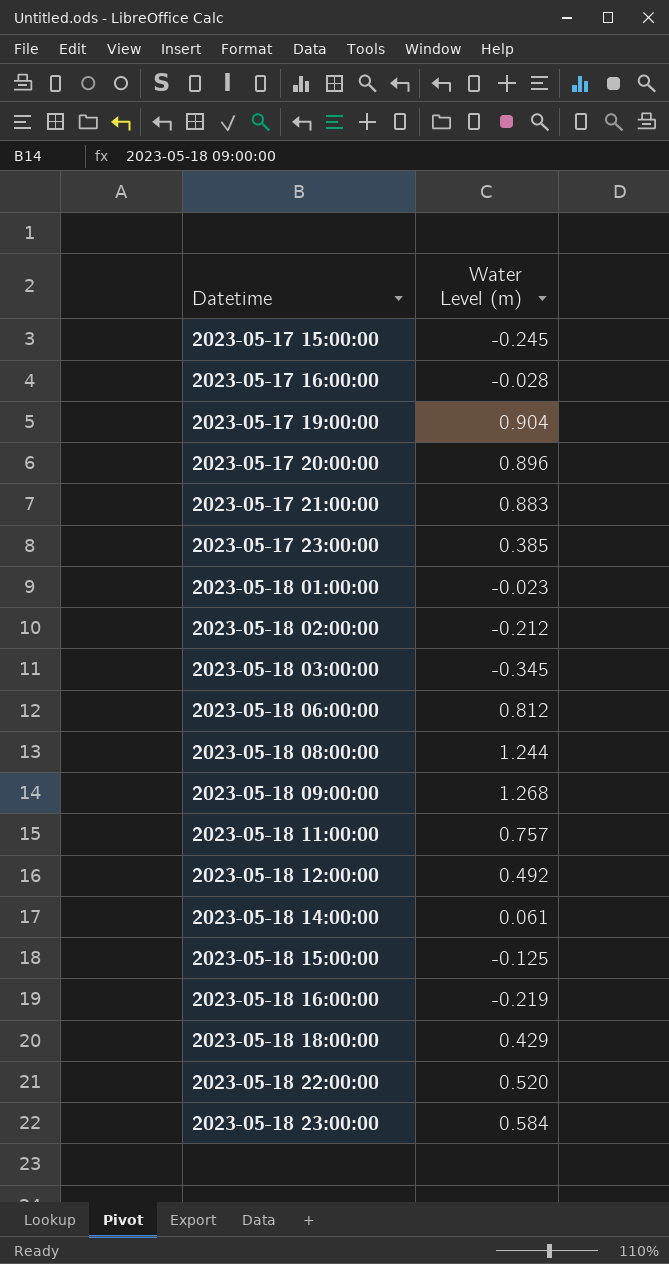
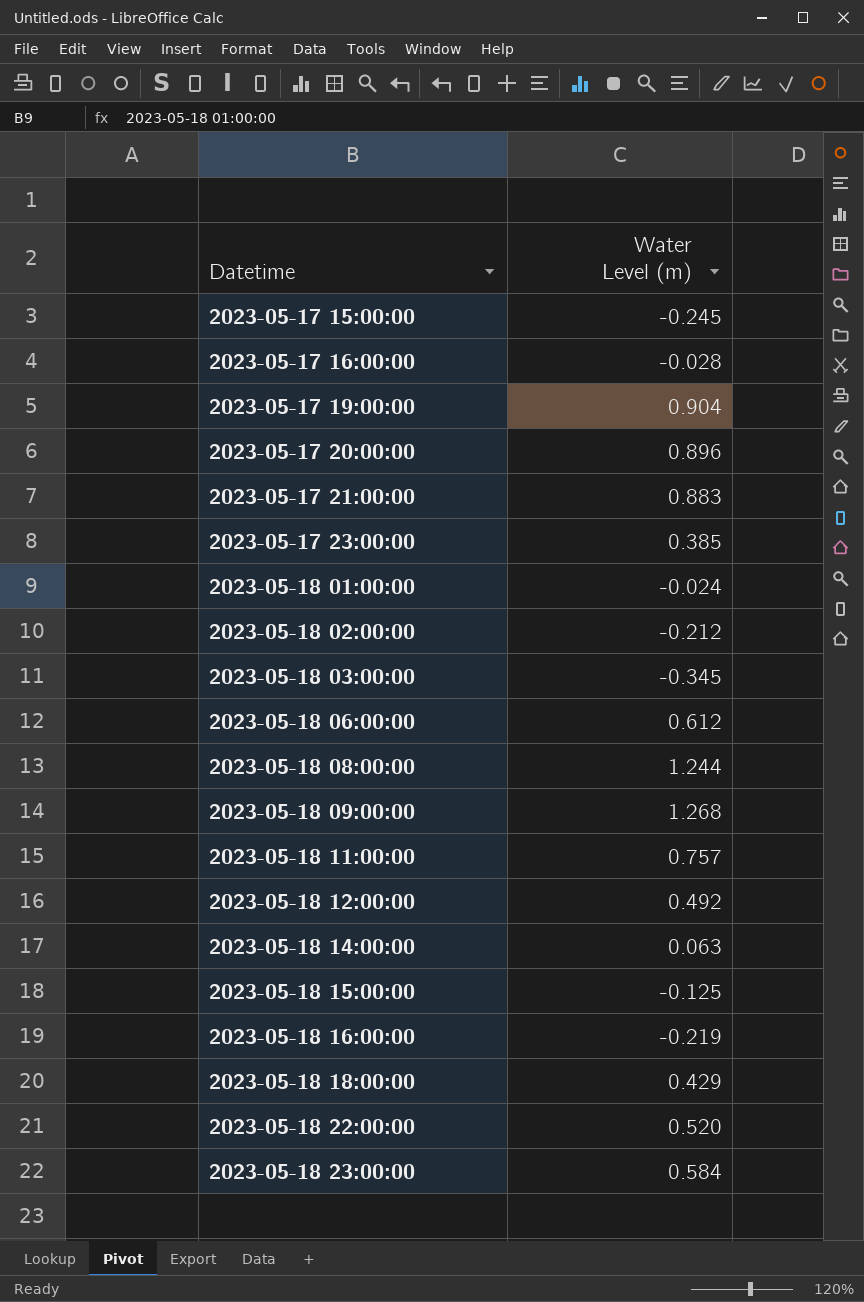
2023-05-18 01:00:00 | Water Level (m): -0.023 -> -0.024
2023-05-18 06:00:00 | Water Level (m): 0.812 -> 0.612
2023-05-18 14:00:00 | Water Level (m): 0.061 -> 0.063

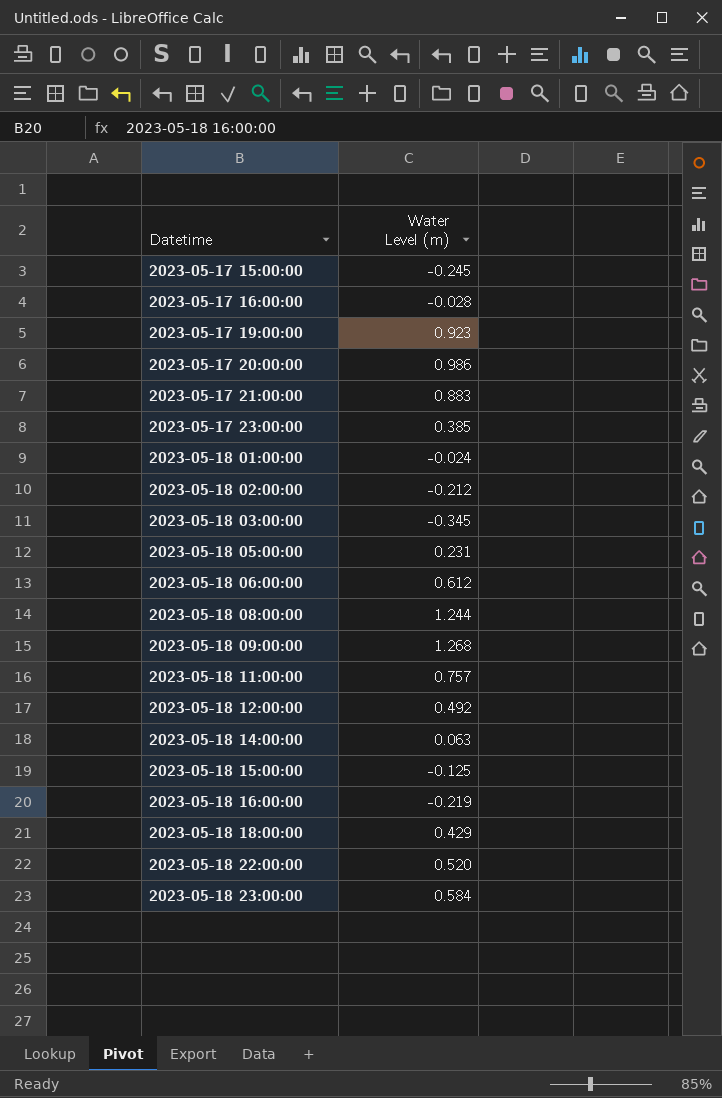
2023-05-17 19:00:00 | Water Level (m): 0.904 -> 0.923
2023-05-17 20:00:00 | Water Level (m): 0.896 -> 0.986
row 2023-05-18 05:00:00: none -> 0.231

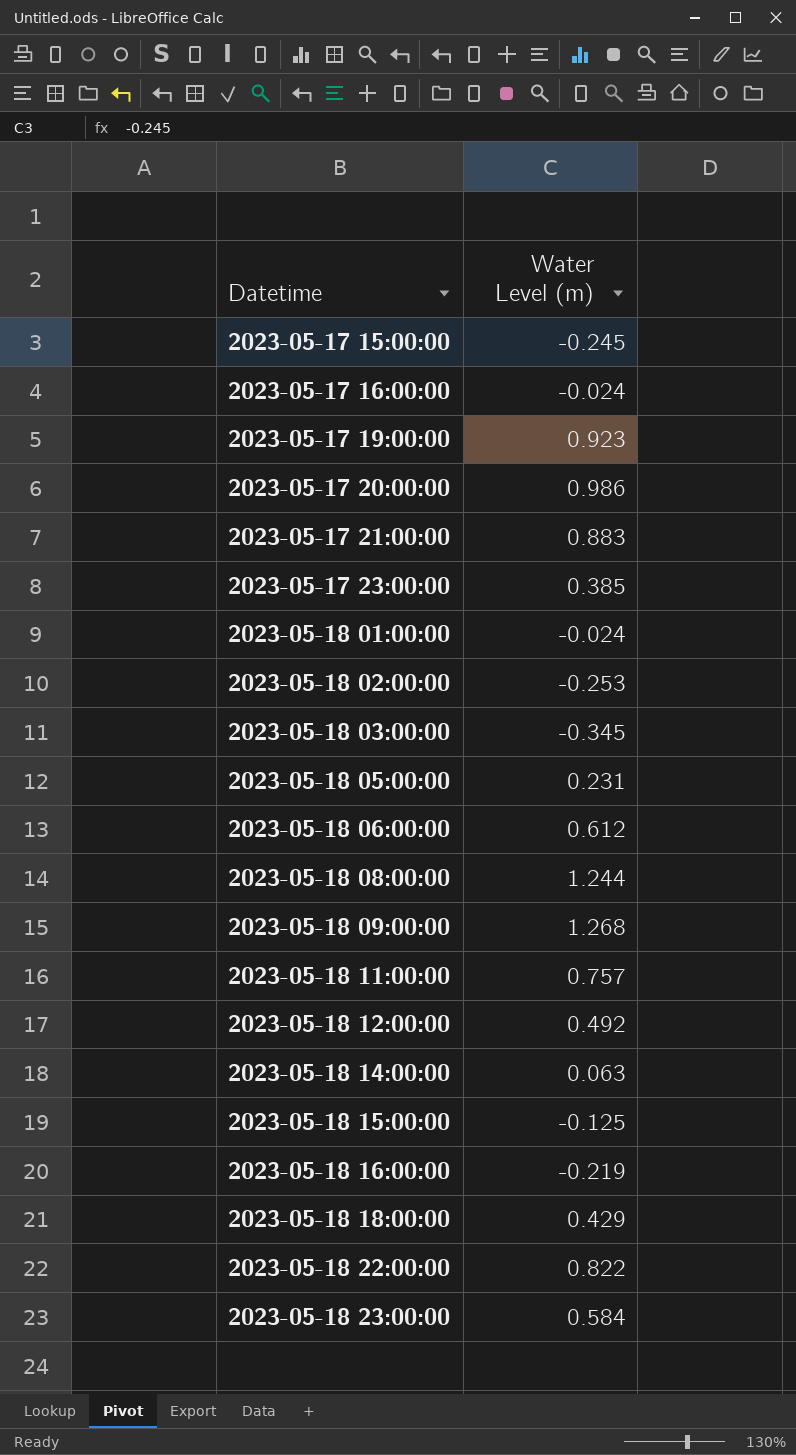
2023-05-17 16:00:00 | Water Level (m): -0.028 -> -0.024
2023-05-18 02:00:00 | Water Level (m): -0.212 -> -0.253
2023-05-18 22:00:00 | Water Level (m): 0.520 -> 0.822

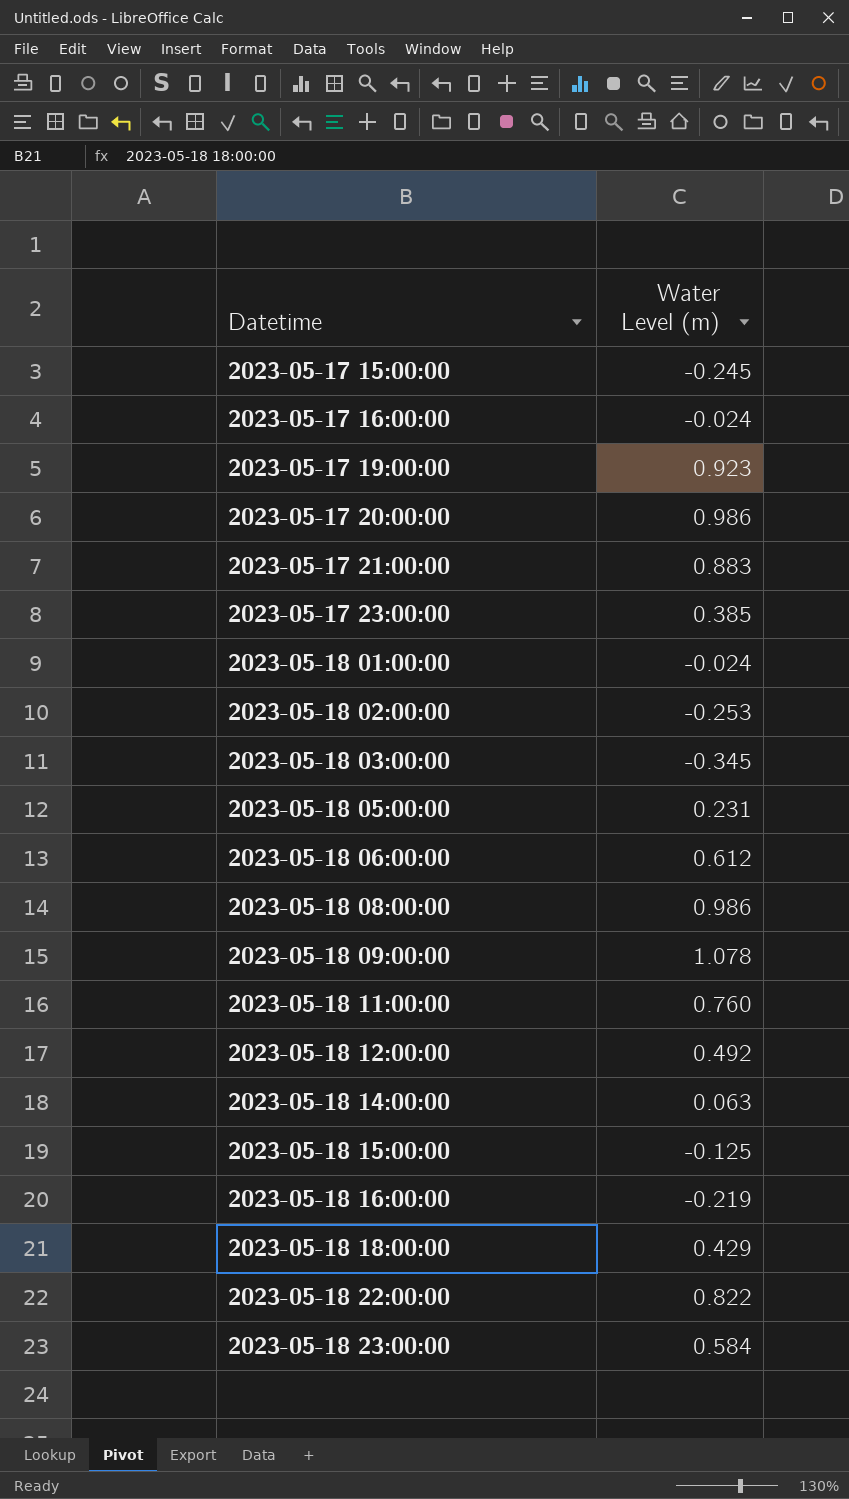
2023-05-18 08:00:00 | Water Level (m): 1.244 -> 0.986
2023-05-18 09:00:00 | Water Level (m): 1.268 -> 1.078
2023-05-18 11:00:00 | Water Level (m): 0.757 -> 0.760

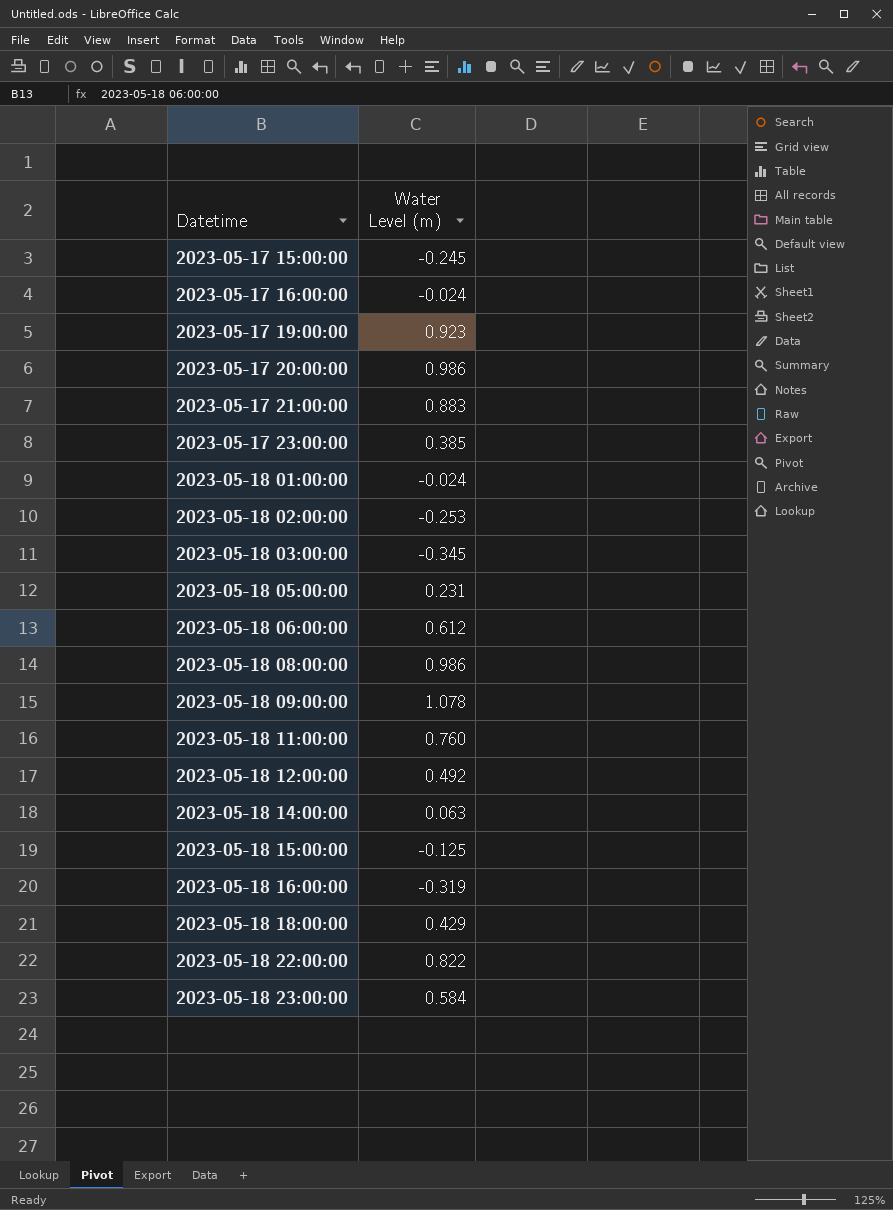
2023-05-18 16:00:00 | Water Level (m): -0.219 -> -0.319

